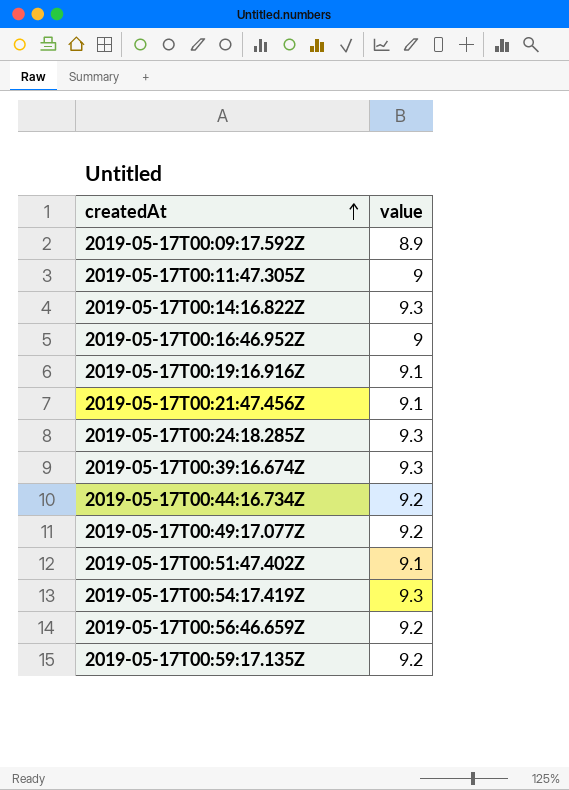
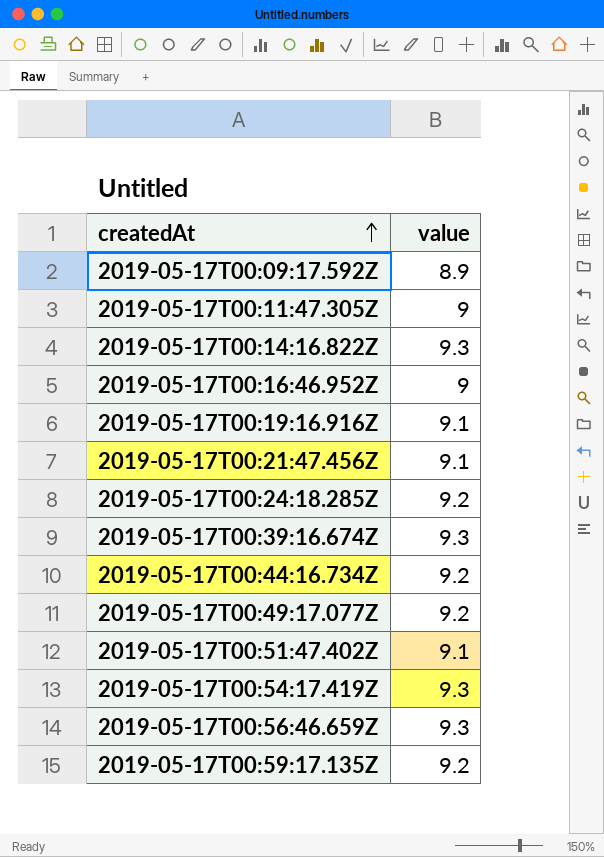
2019-05-17T00:24:18.285Z | value: 9.3 -> 9.2
2019-05-17T00:56:46.659Z | value: 9.2 -> 9.3

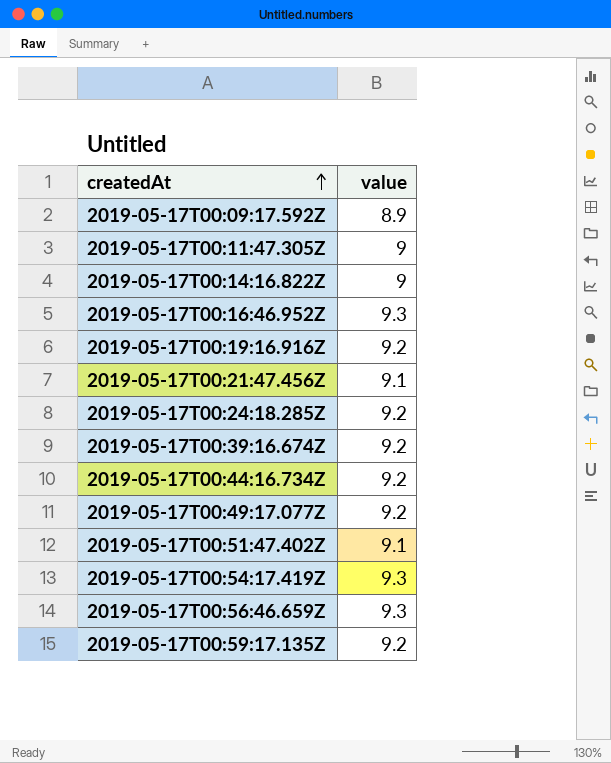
2019-05-17T00:14:16.822Z | value: 9.3 -> 9
2019-05-17T00:16:46.952Z | value: 9 -> 9.3
2019-05-17T00:19:16.916Z | value: 9.1 -> 9.2
2019-05-17T00:39:16.674Z | value: 9.3 -> 9.2

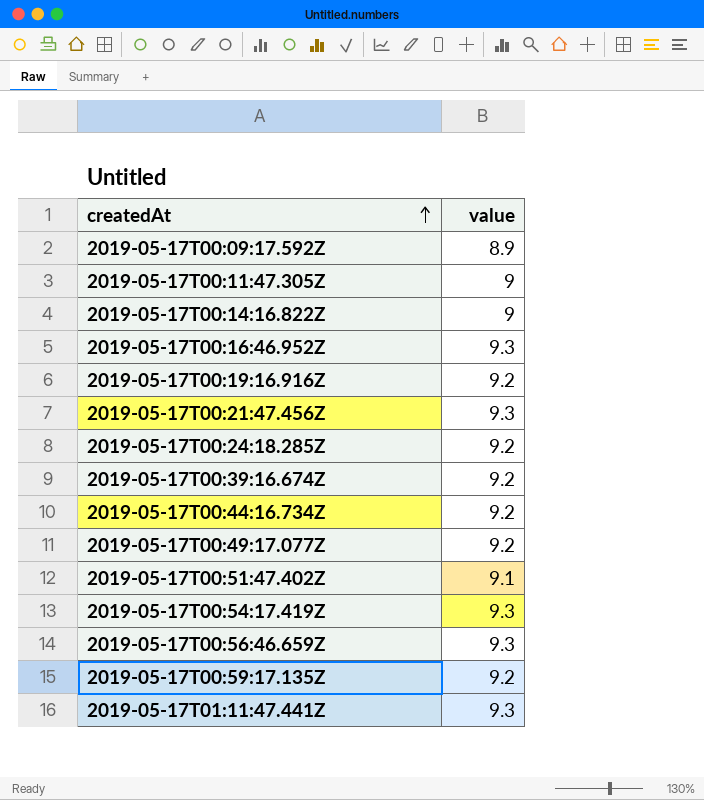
2019-05-17T00:21:47.456Z | value: 9.1 -> 9.3
row 2019-05-17T01:11:47.441Z: none -> 9.3

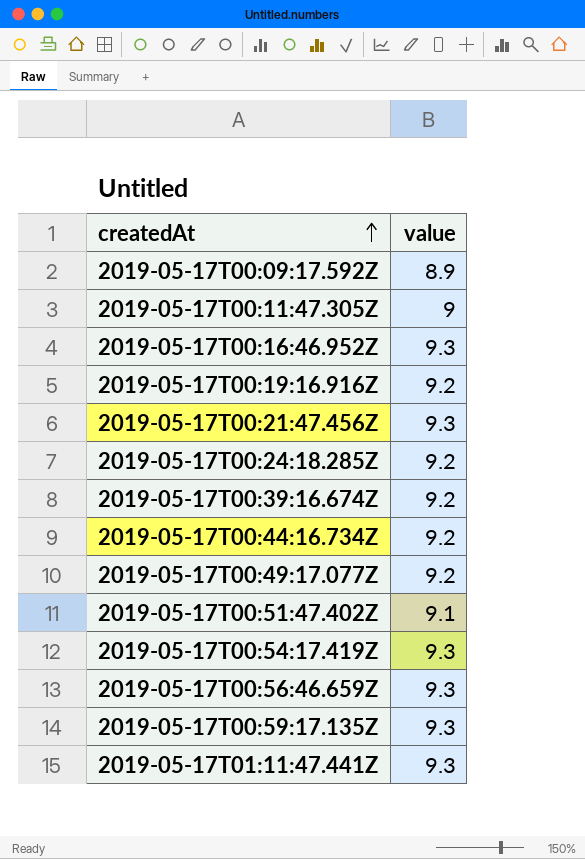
row 2019-05-17T00:14:16.822Z: 9 -> none
2019-05-17T00:59:17.135Z | value: 9.2 -> 9.3

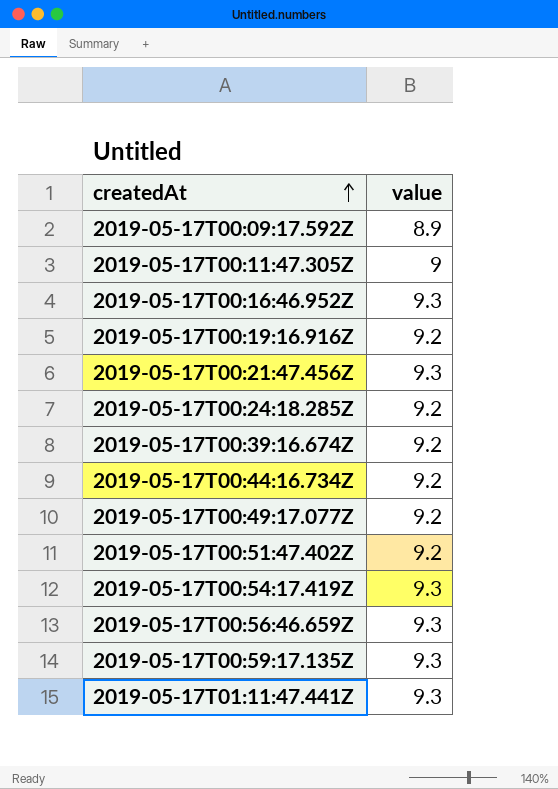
2019-05-17T00:51:47.402Z | value: 9.1 -> 9.2

